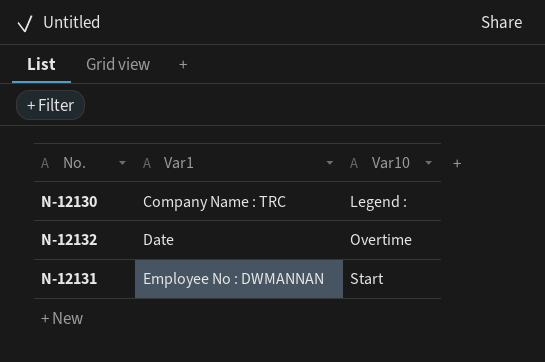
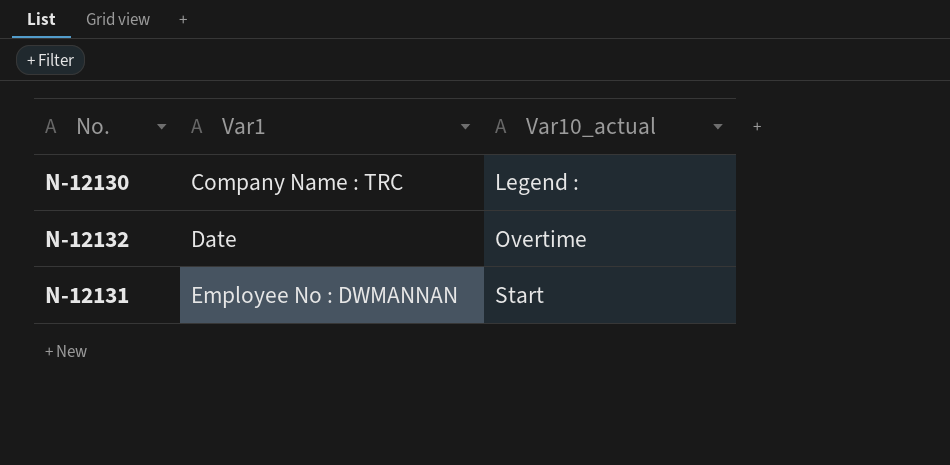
column name: Var10 -> Var10_actual

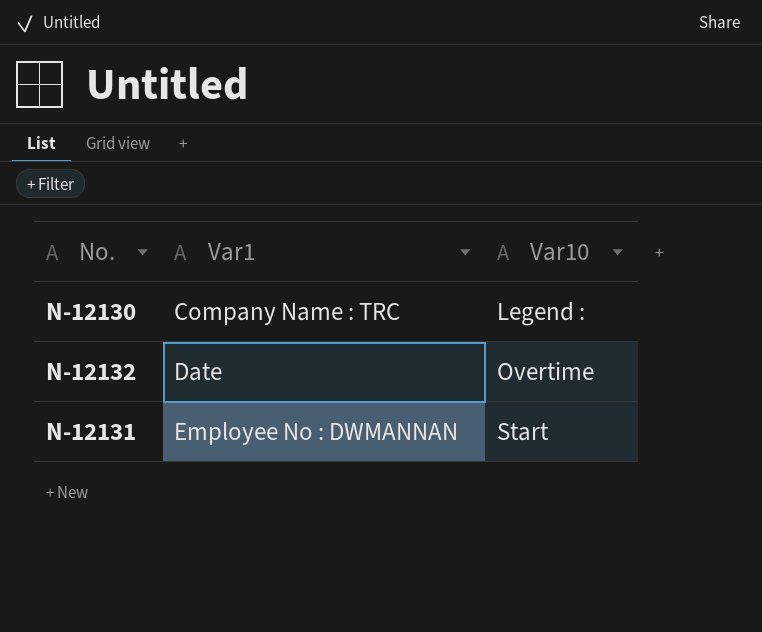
column name: Var10_actual -> Var10

